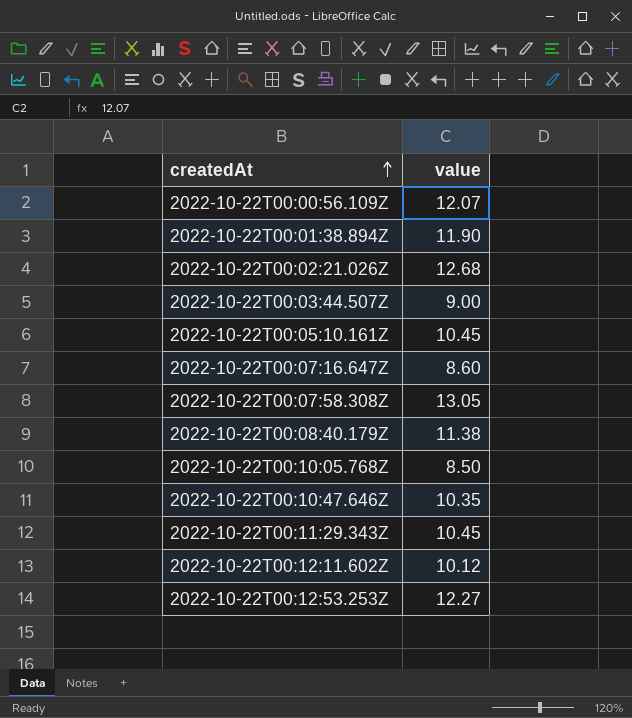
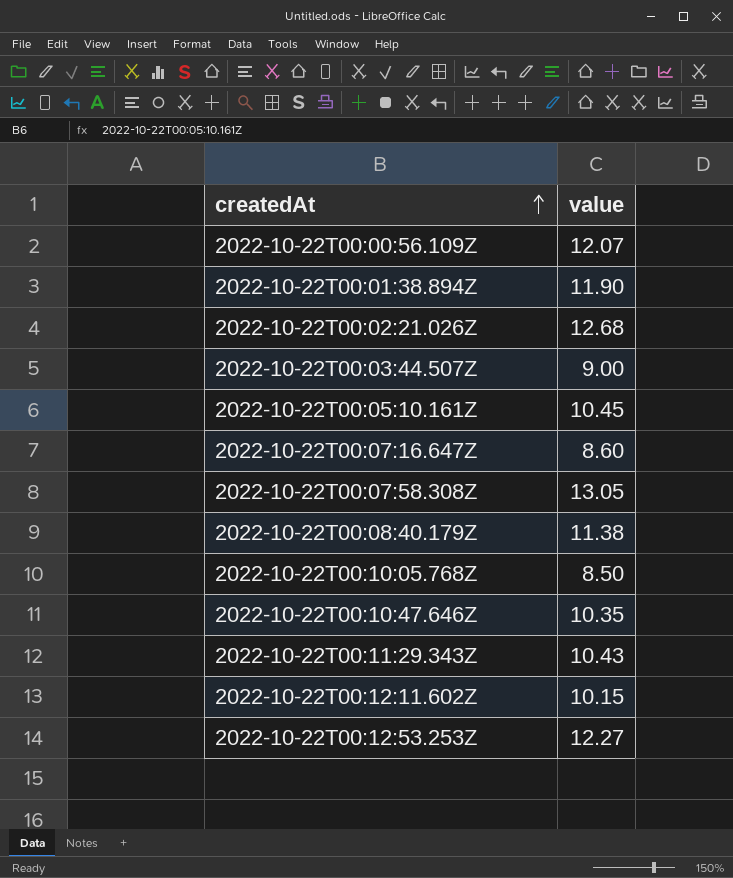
2022-10-22T00:11:29.343Z | value: 10.45 -> 10.43
2022-10-22T00:12:11.602Z | value: 10.12 -> 10.15

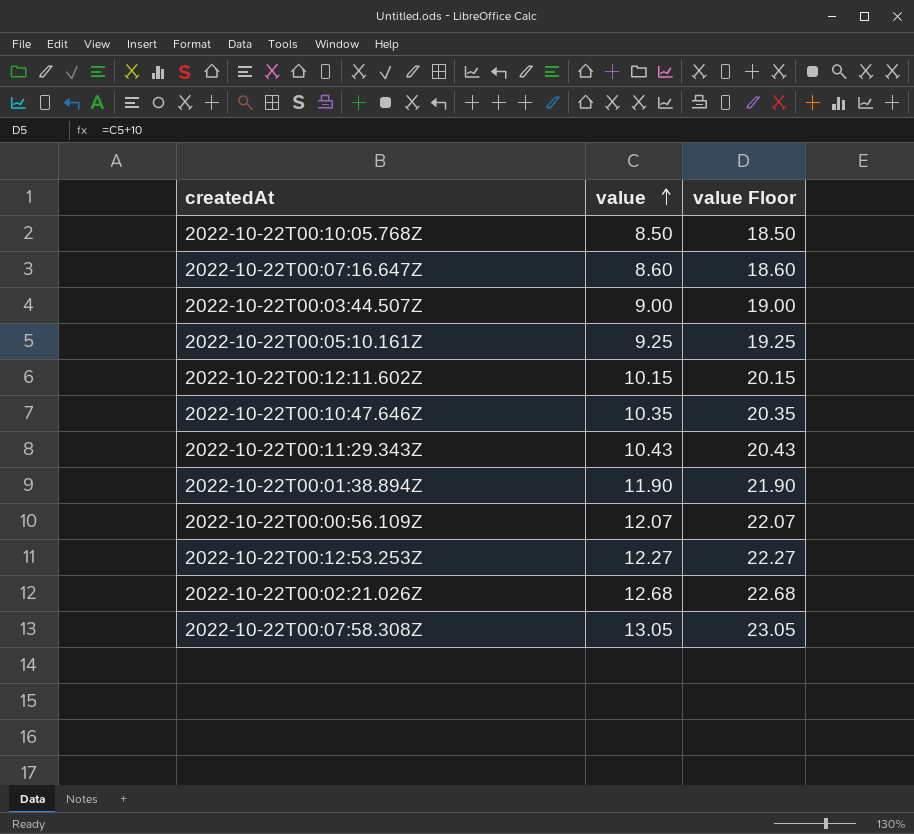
row order: createdAt ascending -> value ascending
column value Floor | formula: none -> [value] + 10
row 2022-10-22T00:08:40.179Z: 11.38 -> none
2022-10-22T00:05:10.161Z | value: 10.45 -> 9.25

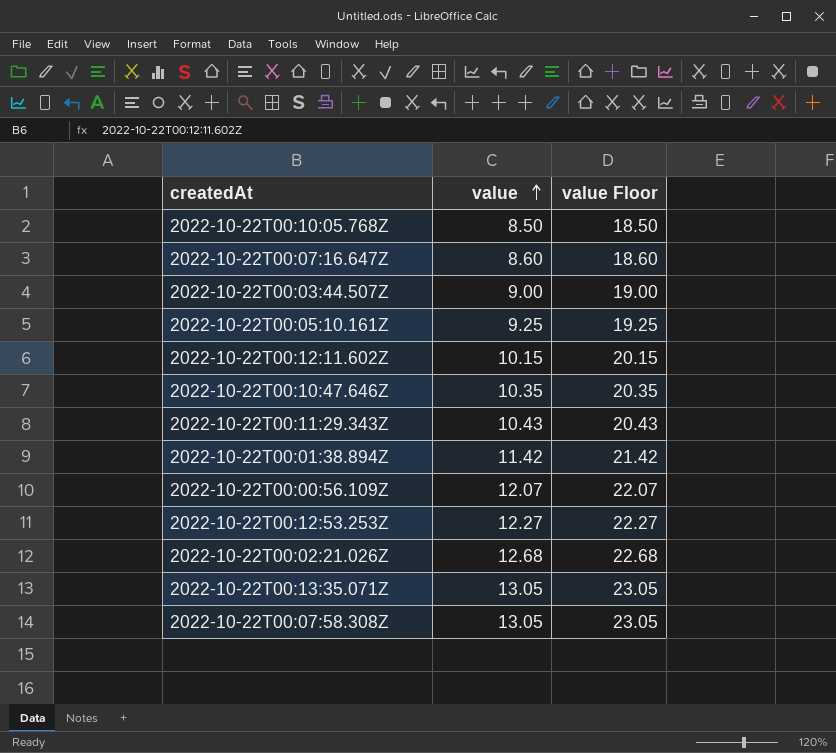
2022-10-22T00:01:38.894Z | value: 11.90 -> 11.42
2022-10-22T00:01:38.894Z | value Floor: 21.90 -> 21.42
row 2022-10-22T00:13:35.071Z: none -> 13.05 | 23.05

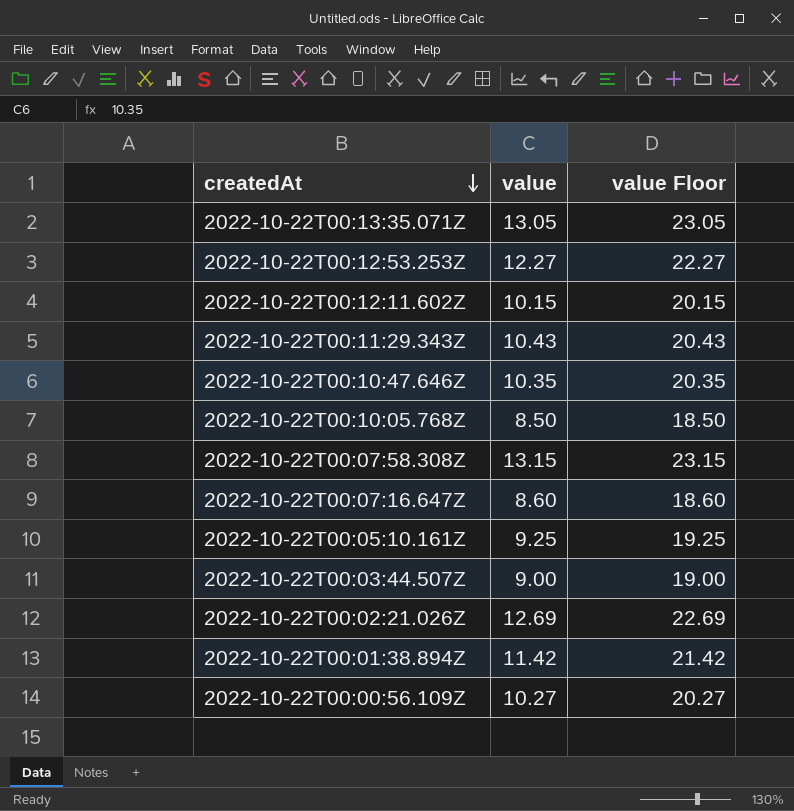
row order: value ascending -> createdAt descending
2022-10-22T00:07:58.308Z | value: 13.05 -> 13.15
2022-10-22T00:07:58.308Z | value Floor: 23.05 -> 23.15
2022-10-22T00:02:21.026Z | value: 12.68 -> 12.69
2022-10-22T00:02:21.026Z | value Floor: 22.68 -> 22.69
2022-10-22T00:00:56.109Z | value: 12.07 -> 10.27
2022-10-22T00:00:56.109Z | value Floor: 22.07 -> 20.27

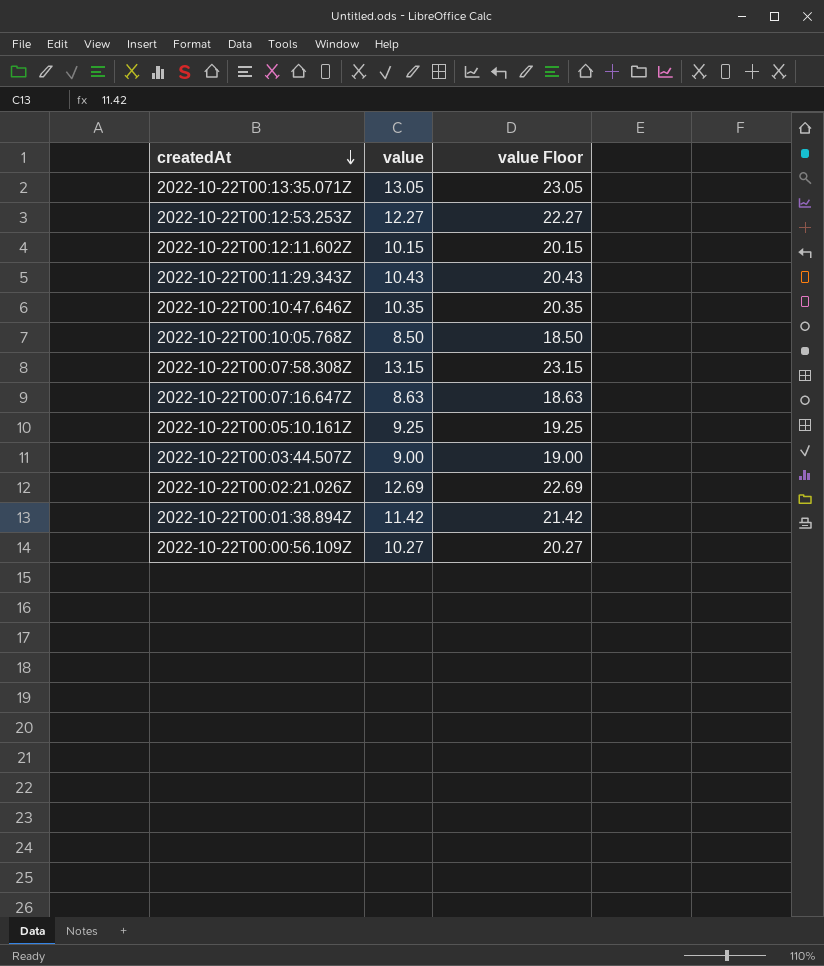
2022-10-22T00:07:16.647Z | value: 8.60 -> 8.63
2022-10-22T00:07:16.647Z | value Floor: 18.60 -> 18.63

